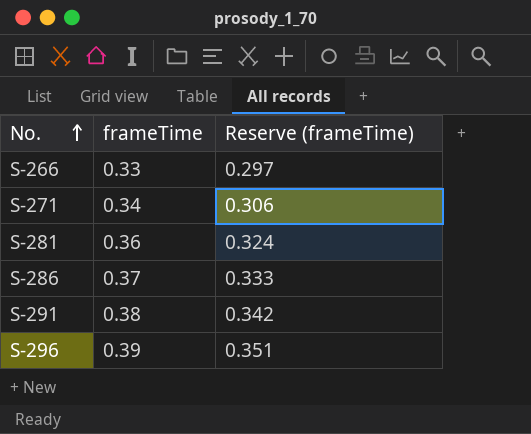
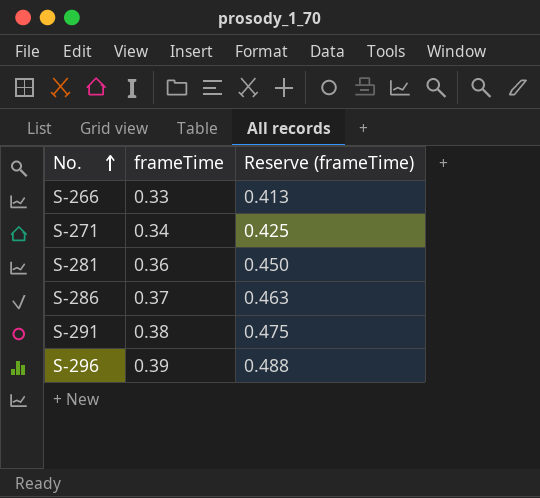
column Reserve (frameTime) | formula: [frameTime] * 0.9 -> [frameTime] * 1.25

